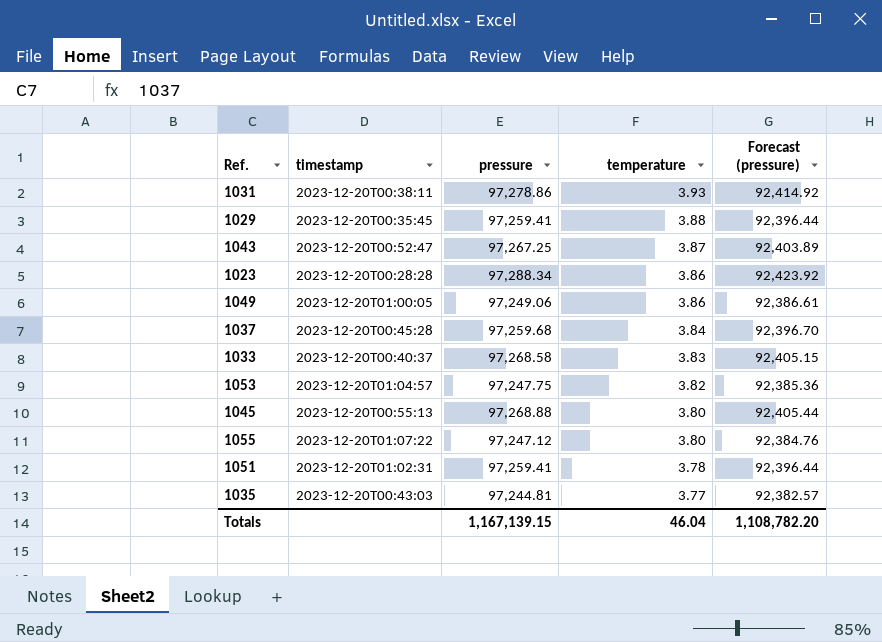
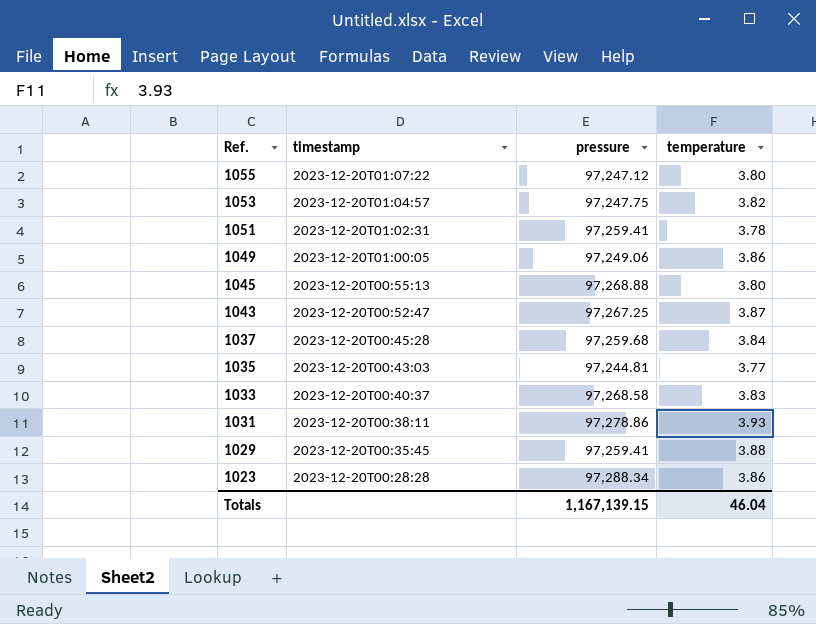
row order: temperature descending -> Ref. descending
column Forecast (pressure) | formula: [pressure] * 0.95 -> none

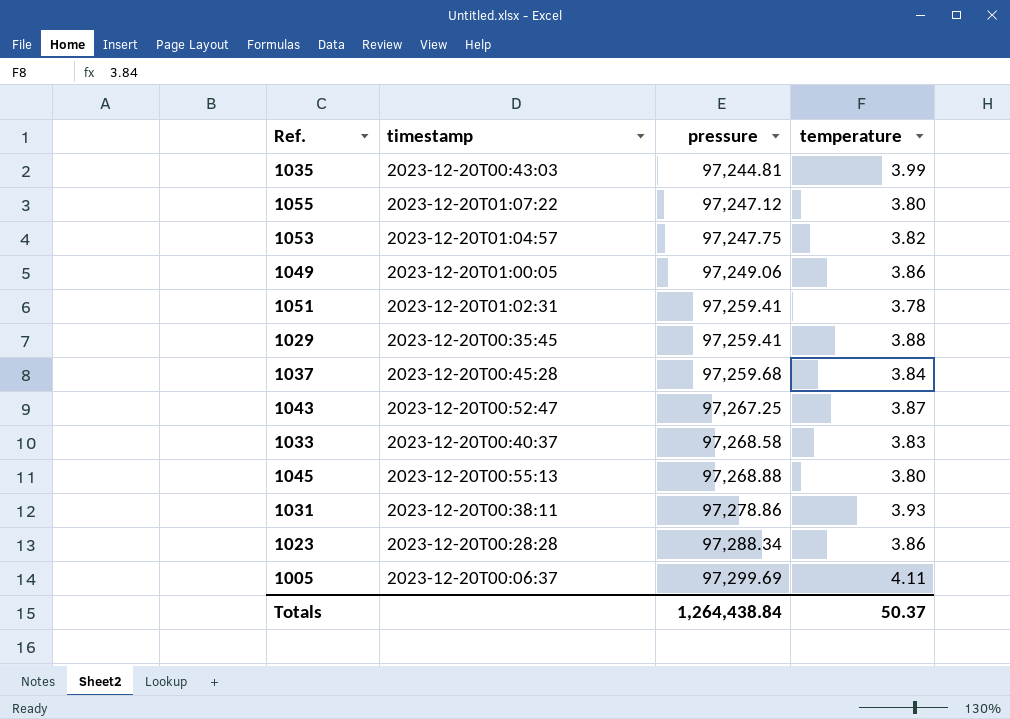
row order: Ref. descending -> pressure ascending
1035 | temperature: 3.77 -> 3.99
row 1005: none -> 2023-12-20T00:06:37 | 97,299.69 | 4.11
Totals | pressure: 1,167,139.15 -> 1,264,438.84
Totals | temperature: 46.04 -> 50.37

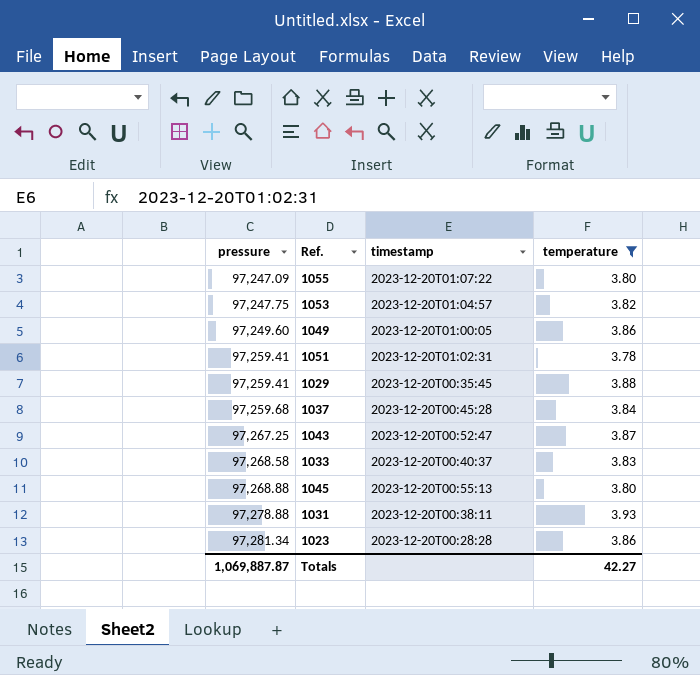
filter: none -> temperature <= 3.93
column pressure | position: 3 -> 1
1055 | pressure: 97,247.12 -> 97,247.09
1049 | pressure: 97,249.06 -> 97,249.60
1031 | pressure: 97,278.86 -> 97,278.88
1023 | pressure: 97,288.34 -> 97,281.34
Totals | pressure: 1,264,438.84 -> 1,069,887.87
Totals | temperature: 50.37 -> 42.27

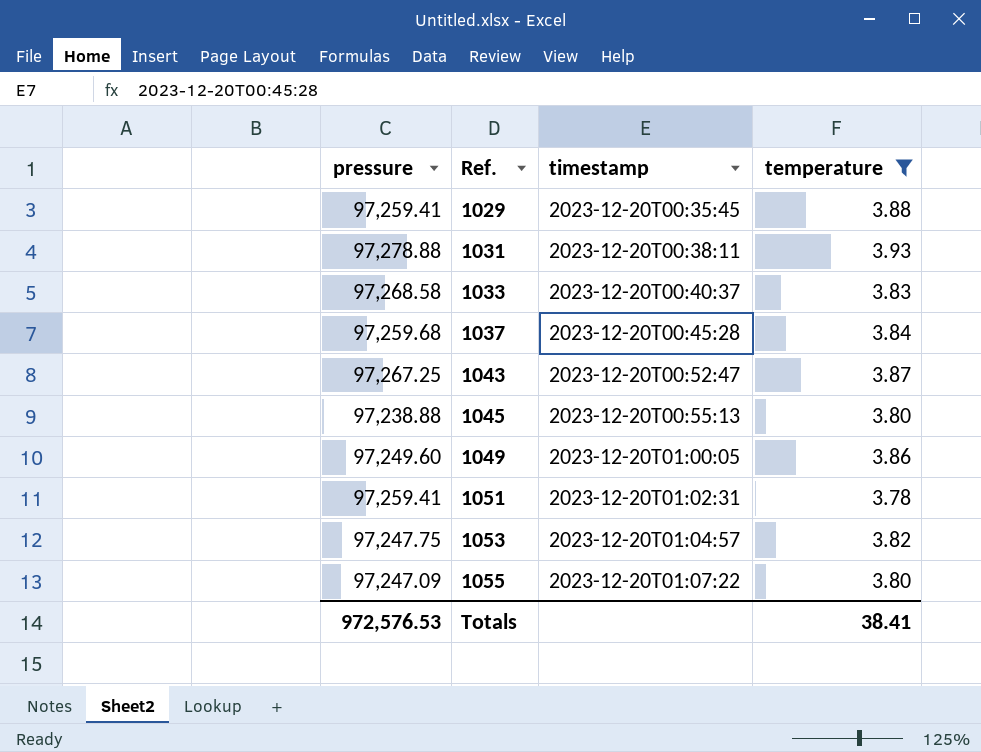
row order: pressure ascending -> Ref. ascending
row 1023: 97,281.34 | 2023-12-20T00:28:28 | 3.86 -> none
1045 | pressure: 97,268.88 -> 97,238.88
Totals | pressure: 1,069,887.87 -> 972,576.53
Totals | temperature: 42.27 -> 38.41

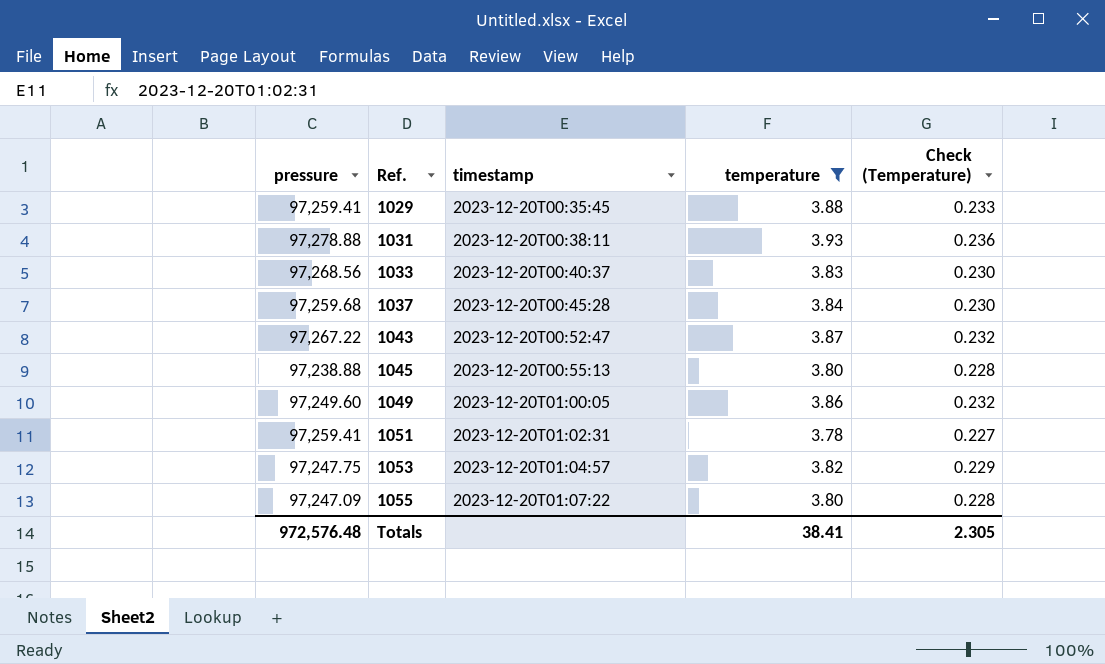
column Check (Temperature) | formula: none -> [temperature] * 0.06
1033 | pressure: 97,268.58 -> 97,268.56
1043 | pressure: 97,267.25 -> 97,267.22
Totals | pressure: 972,576.53 -> 972,576.48

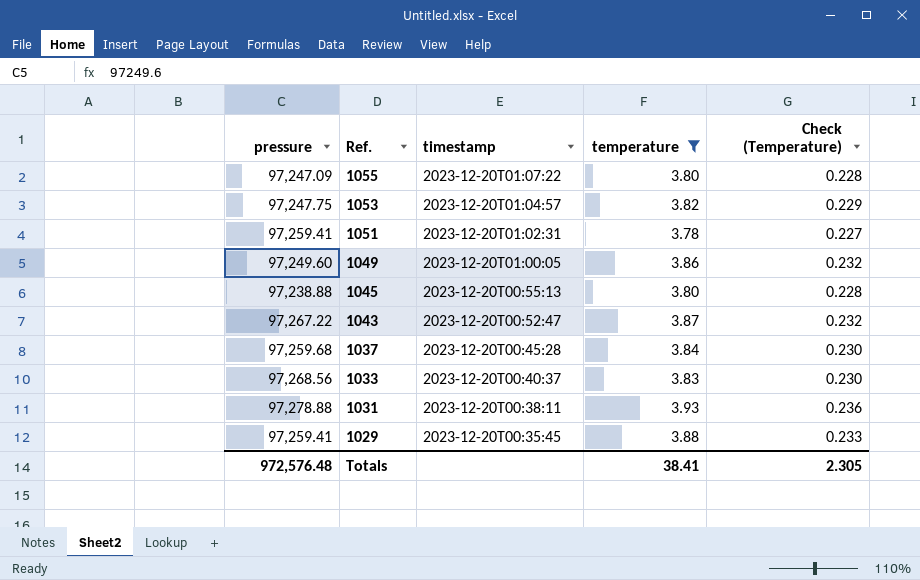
row order: Ref. ascending -> Ref. descending

